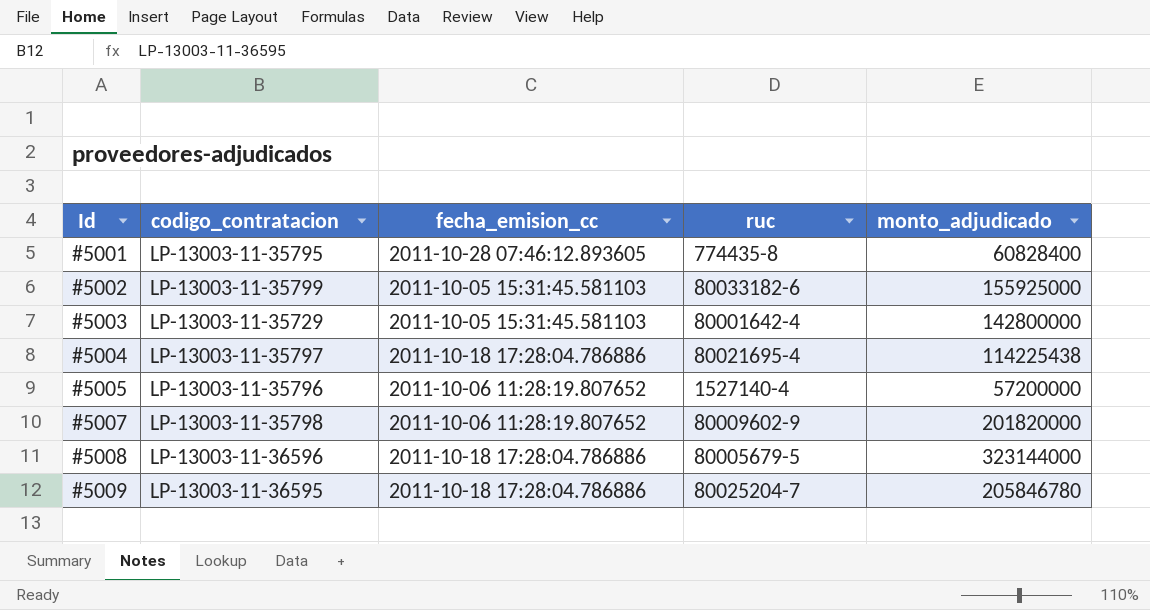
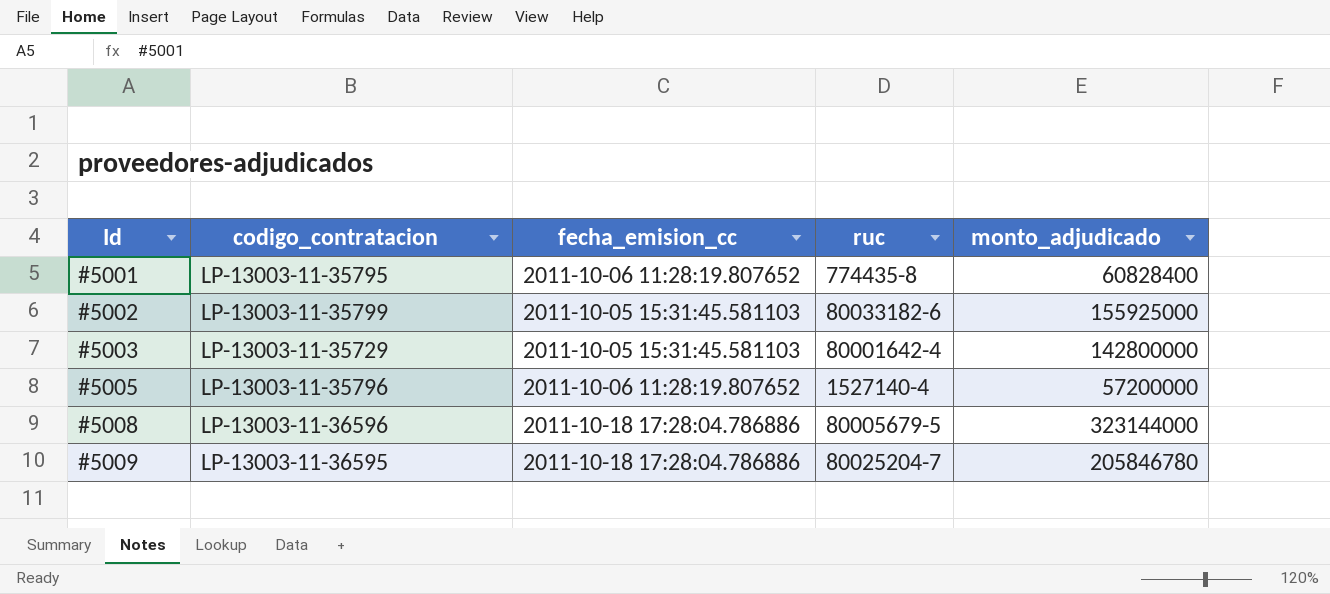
row #5004: LP-13003-11-35797 | 2011-10-18 17:28:04.786886 | 80021695-4 | 114225438 -> none
row #5007: LP-13003-11-35798 | 2011-10-06 11:28:19.807652 | 80009602-9 | 201820000 -> none
#5001 | fecha_emision_cc: 2011-10-28 07:46:12.893605 -> 2011-10-06 11:28:19.807652

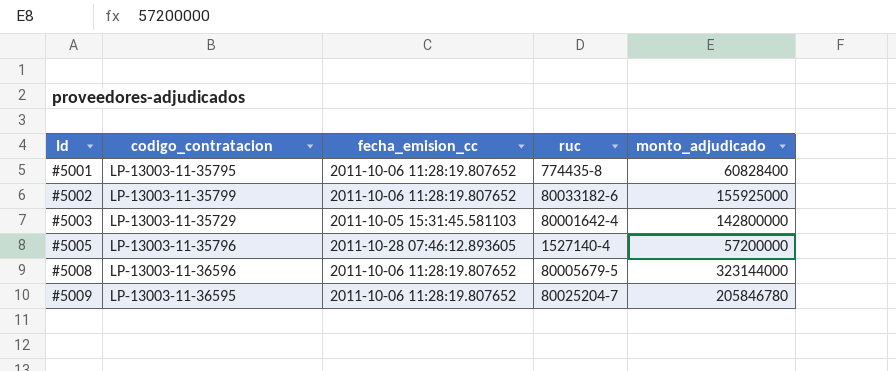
#5002 | fecha_emision_cc: 2011-10-05 15:31:45.581103 -> 2011-10-06 11:28:19.807652
#5005 | fecha_emision_cc: 2011-10-06 11:28:19.807652 -> 2011-10-28 07:46:12.893605
#5008 | fecha_emision_cc: 2011-10-18 17:28:04.786886 -> 2011-10-06 11:28:19.807652
#5009 | fecha_emision_cc: 2011-10-18 17:28:04.786886 -> 2011-10-06 11:28:19.807652

